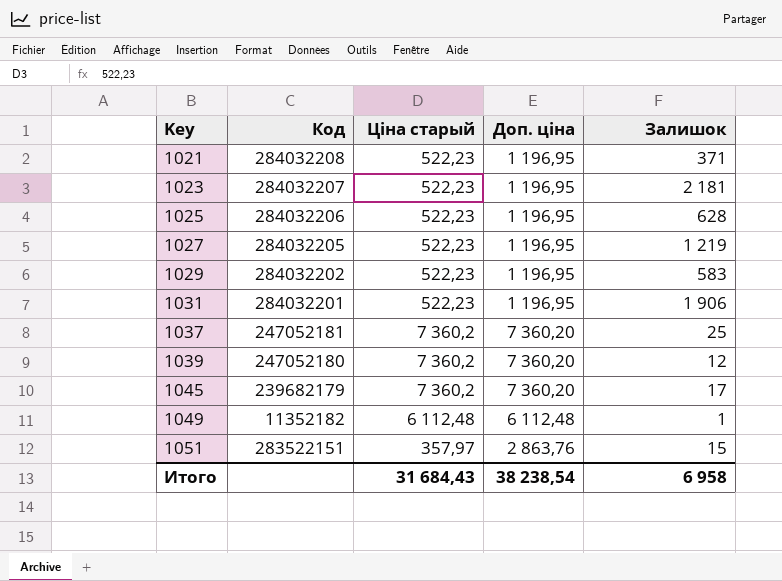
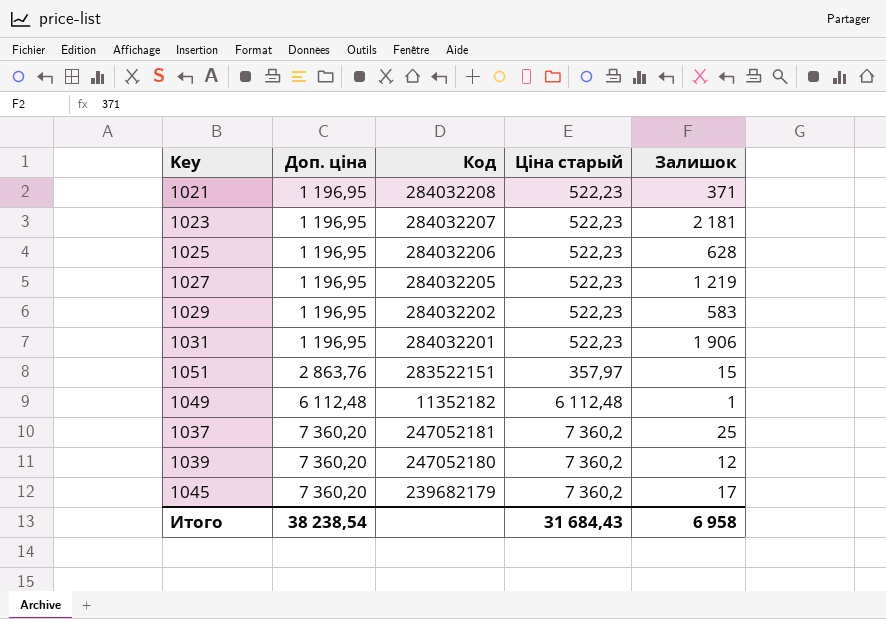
row order: Key ascending -> Доп. ціна ascending
column Доп. ціна | position: 4 -> 2

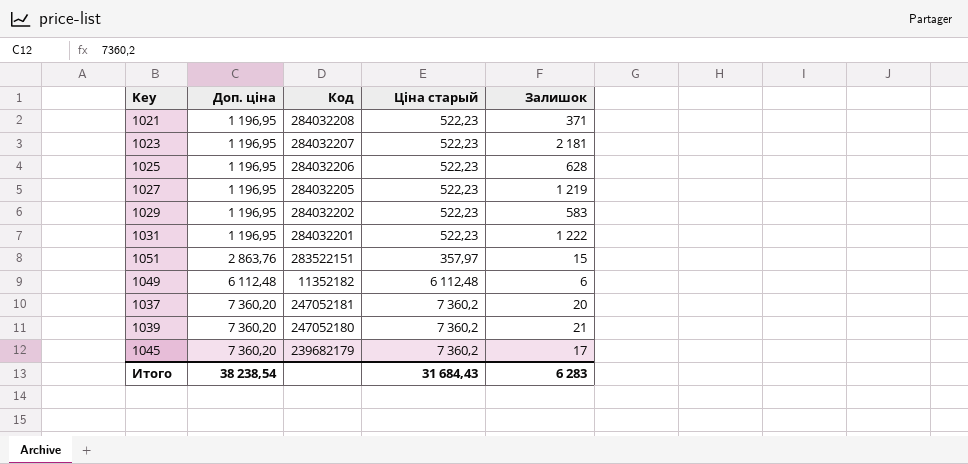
1031 | Залишок: 1 906 -> 1 222
1049 | Залишок: 1 -> 6
1037 | Залишок: 25 -> 20
1039 | Залишок: 12 -> 21
Итого | Залишок: 6 958 -> 6 283

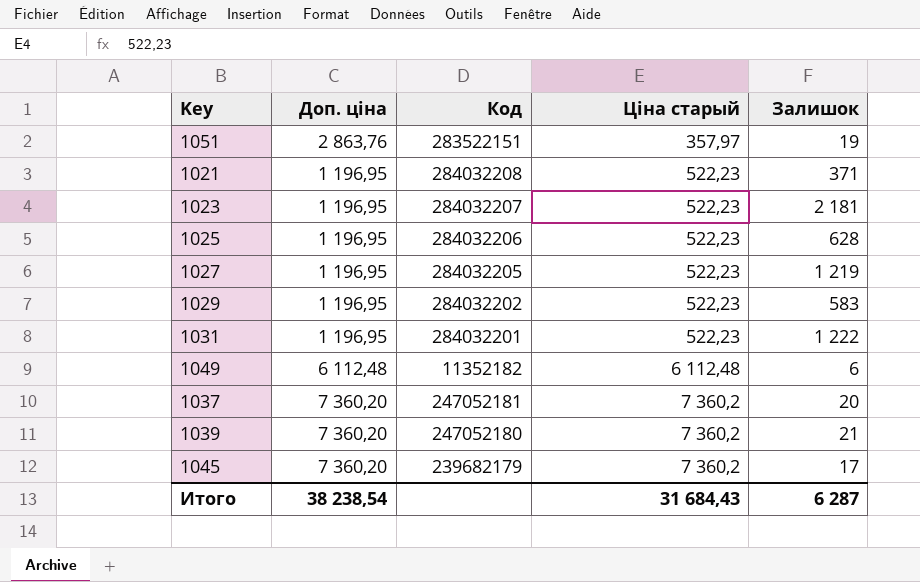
row order: Доп. ціна ascending -> Ціна старый ascending
1051 | Залишок: 15 -> 19
Итого | Залишок: 6 283 -> 6 287

